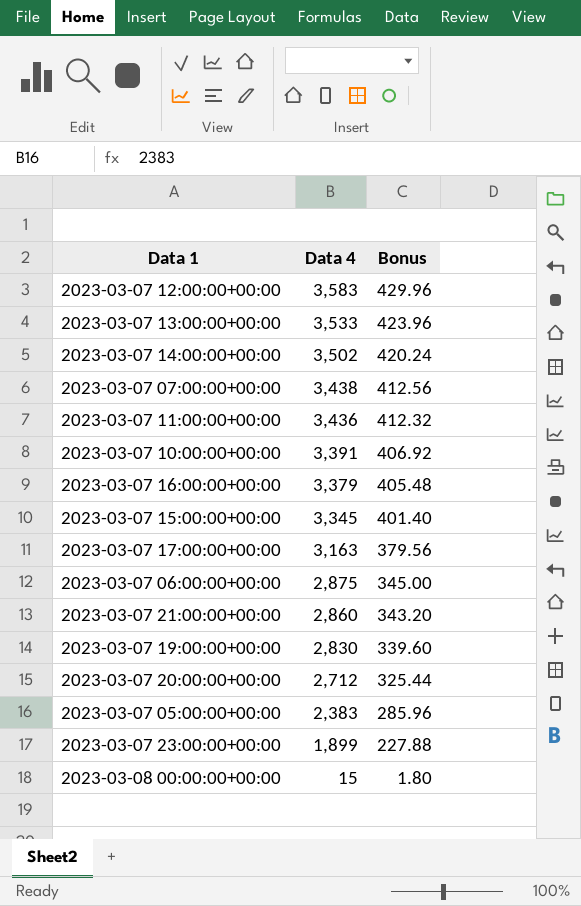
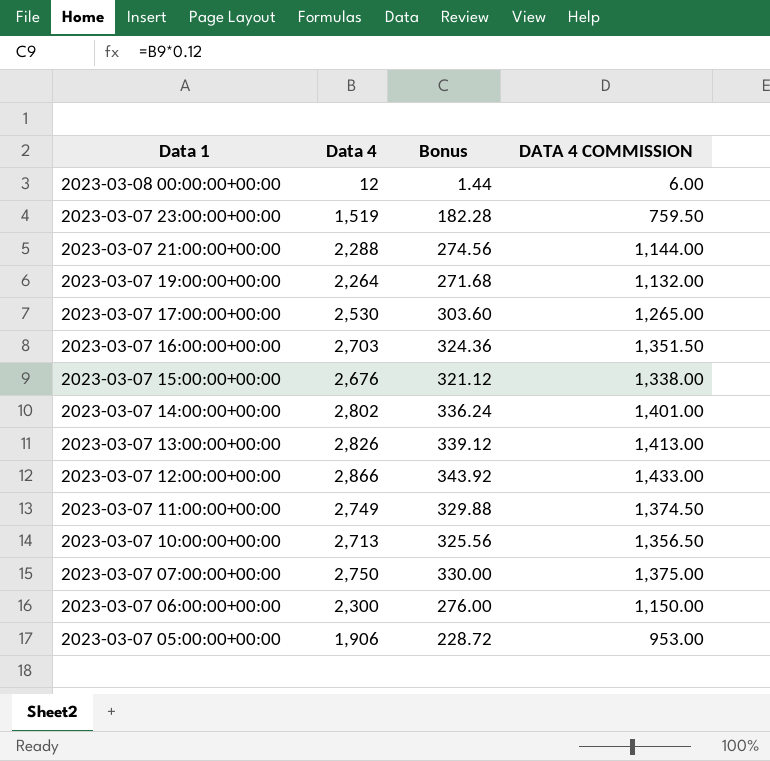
row order: Data 4 descending -> Data 1 descending
column DATA 4 COMMISSION | formula: none -> [Data 4] * 0.5
row 2023-03-07 20:00:00+00:00: 2,712 | 325.44 -> none
2023-03-08 00:00:00+00:00 | Data 4: 15 -> 12
2023-03-08 00:00:00+00:00 | Bonus: 1.80 -> 1.44
2023-03-07 23:00:00+00:00 | Data 4: 1,899 -> 1,519
2023-03-07 23:00:00+00:00 | Bonus: 227.88 -> 182.28
2023-03-07 21:00:00+00:00 | Data 4: 2,860 -> 2,288
2023-03-07 21:00:00+00:00 | Bonus: 343.20 -> 274.56
2023-03-07 19:00:00+00:00 | Data 4: 2,830 -> 2,264
2023-03-07 19:00:00+00:00 | Bonus: 339.60 -> 271.68
2023-03-07 17:00:00+00:00 | Data 4: 3,163 -> 2,530
2023-03-07 17:00:00+00:00 | Bonus: 379.56 -> 303.60
2023-03-07 16:00:00+00:00 | Data 4: 3,379 -> 2,703
2023-03-07 16:00:00+00:00 | Bonus: 405.48 -> 324.36
2023-03-07 15:00:00+00:00 | Data 4: 3,345 -> 2,676
2023-03-07 15:00:00+00:00 | Bonus: 401.40 -> 321.12
2023-03-07 14:00:00+00:00 | Data 4: 3,502 -> 2,802
2023-03-07 14:00:00+00:00 | Bonus: 420.24 -> 336.24
2023-03-07 13:00:00+00:00 | Data 4: 3,533 -> 2,826
2023-03-07 13:00:00+00:00 | Bonus: 423.96 -> 339.12
2023-03-07 12:00:00+00:00 | Data 4: 3,583 -> 2,866
2023-03-07 12:00:00+00:00 | Bonus: 429.96 -> 343.92
2023-03-07 11:00:00+00:00 | Data 4: 3,436 -> 2,749
2023-03-07 11:00:00+00:00 | Bonus: 412.32 -> 329.88
2023-03-07 10:00:00+00:00 | Data 4: 3,391 -> 2,713
2023-03-07 10:00:00+00:00 | Bonus: 406.92 -> 325.56
2023-03-07 07:00:00+00:00 | Data 4: 3,438 -> 2,750
2023-03-07 07:00:00+00:00 | Bonus: 412.56 -> 330.00
2023-03-07 06:00:00+00:00 | Data 4: 2,875 -> 2,300
2023-03-07 06:00:00+00:00 | Bonus: 345.00 -> 276.00
2023-03-07 05:00:00+00:00 | Data 4: 2,383 -> 1,906
2023-03-07 05:00:00+00:00 | Bonus: 285.96 -> 228.72

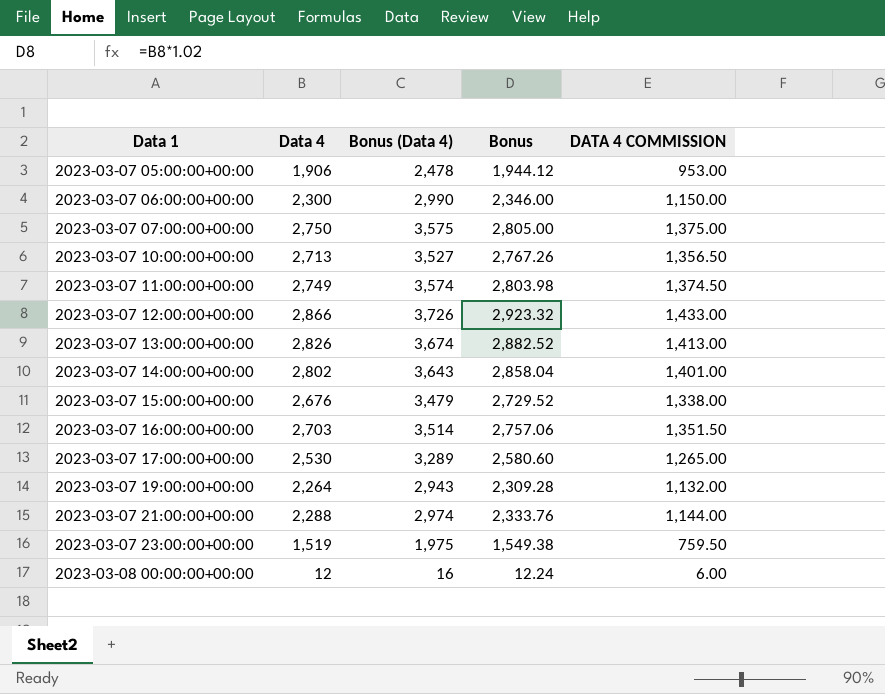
row order: Data 1 descending -> Data 1 ascending
column Bonus (Data 4) | formula: none -> [Data 4] * 1.3
column Bonus | formula: [Data 4] * 0.12 -> [Data 4] * 1.02

